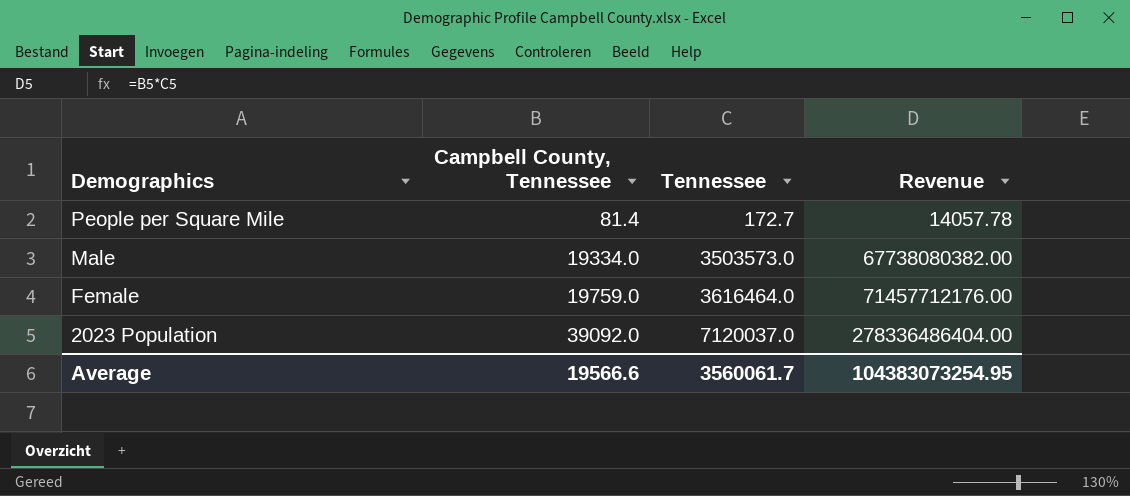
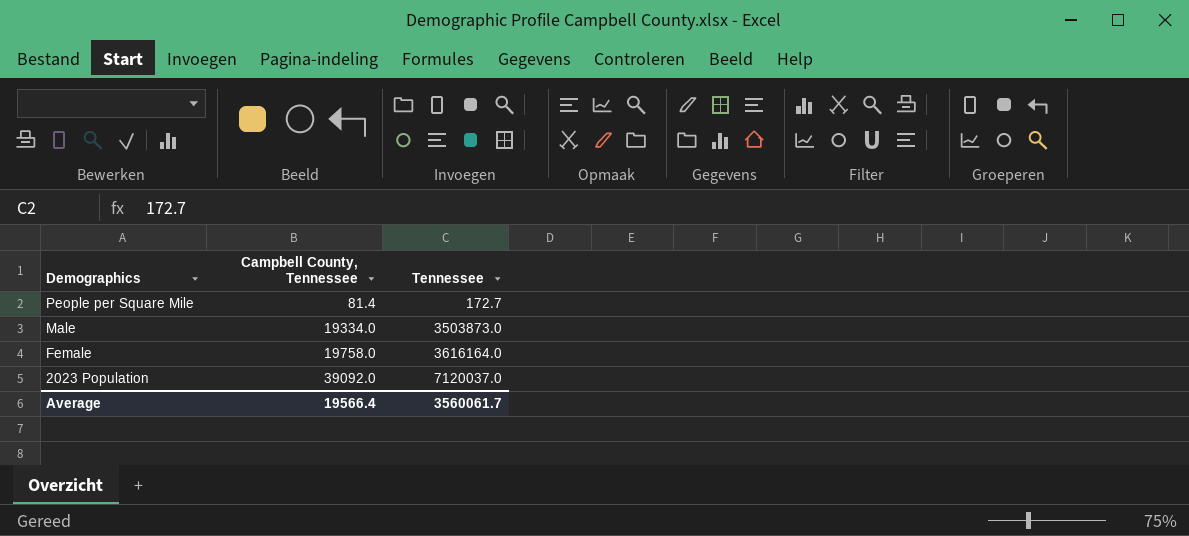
column Revenue | formula: [Campbell County, Tennessee] * [Tennessee] -> none
Male | Tennessee: 3503573.0 -> 3503873.0
Female | Campbell County, Tennessee: 19759.0 -> 19758.0
Female | Tennessee: 3616464.0 -> 3616164.0
Average | Campbell County, Tennessee: 19566.6 -> 19566.4

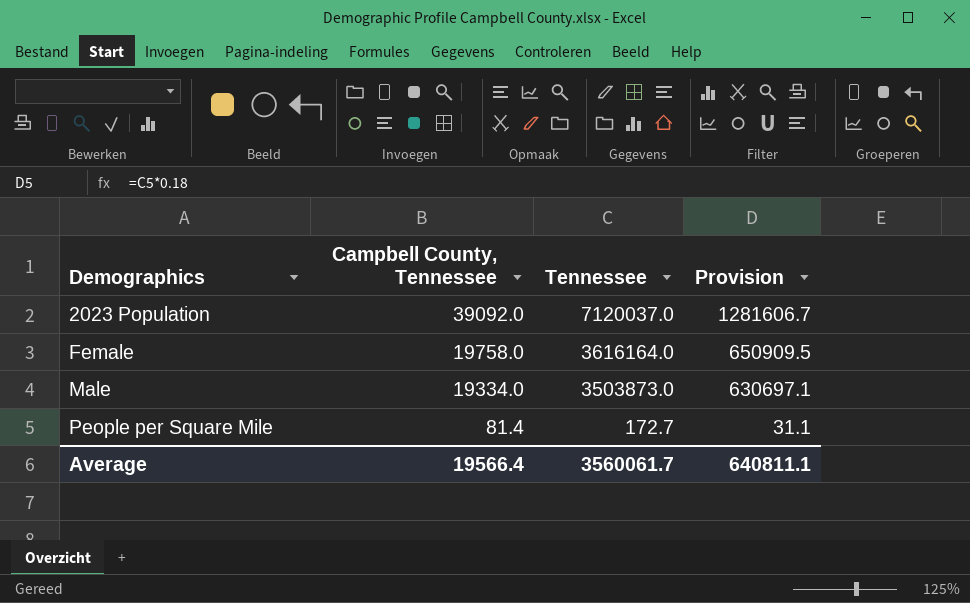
row order: Demographics descending -> Demographics ascending
column Provision | formula: none -> [Tennessee] * 0.18

